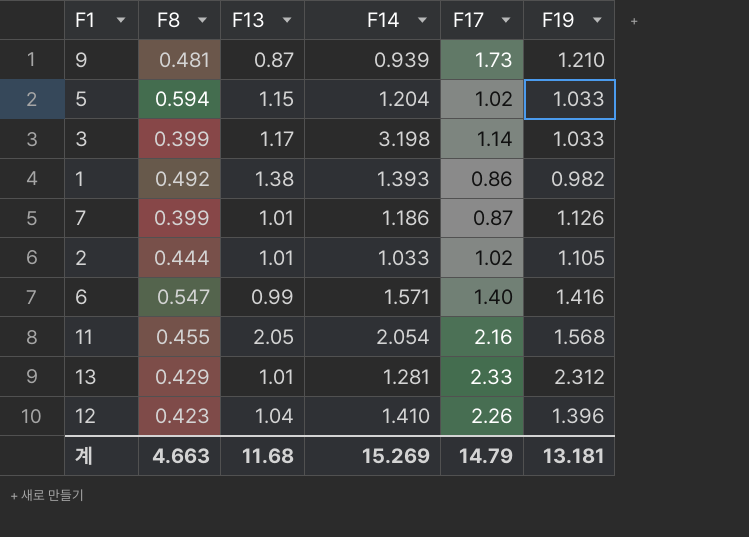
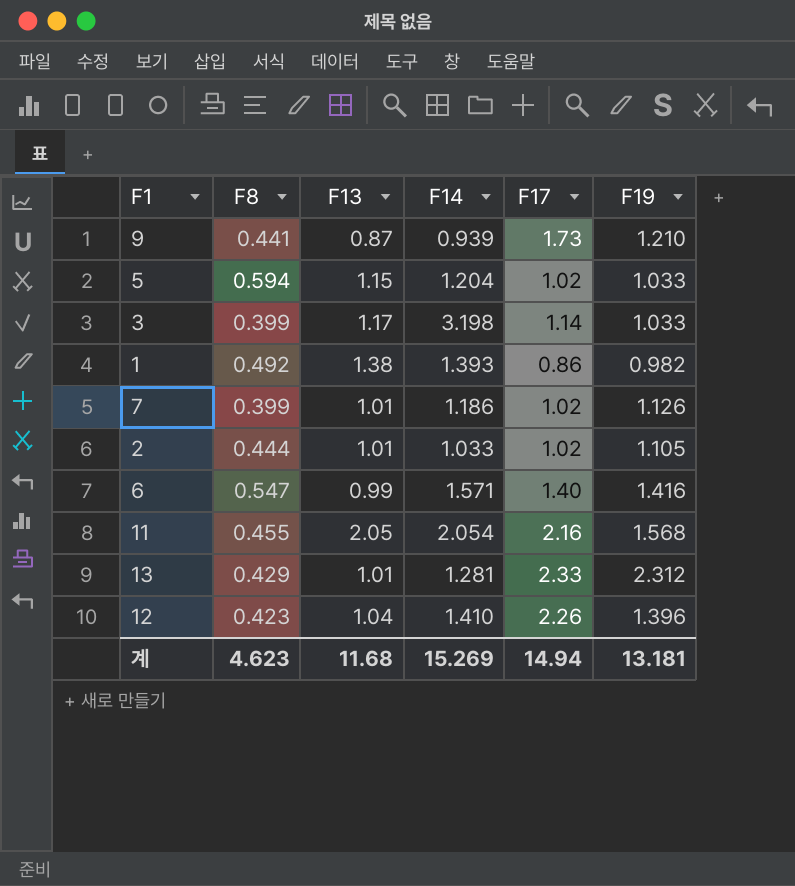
9 | F8: 0.481 -> 0.441
7 | F17: 0.87 -> 1.02
계 | F8: 4.663 -> 4.623
계 | F17: 14.79 -> 14.94

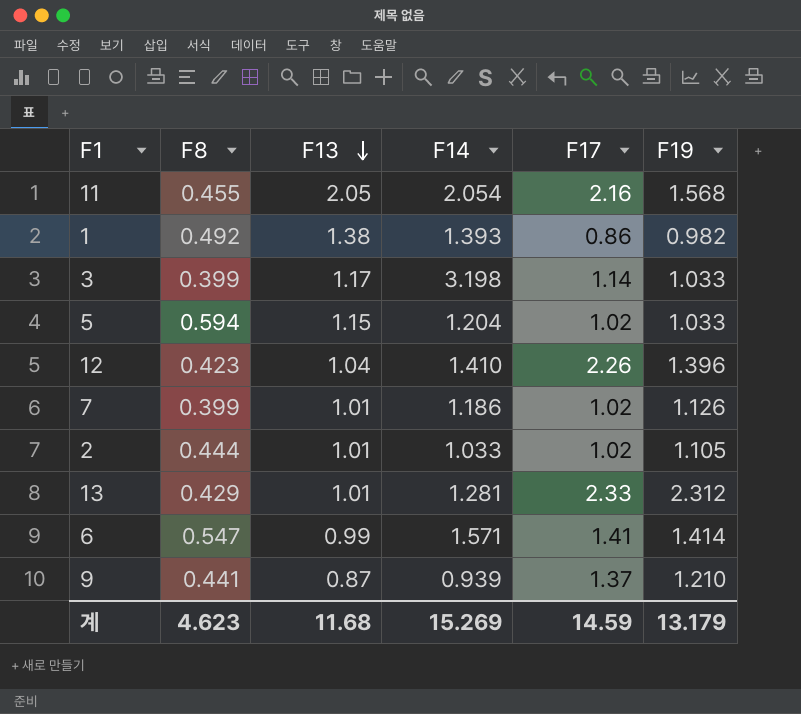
row order: none -> F13 descending
6 | F17: 1.40 -> 1.41
6 | F19: 1.416 -> 1.414
9 | F17: 1.73 -> 1.37
계 | F17: 14.94 -> 14.59
계 | F19: 13.181 -> 13.179

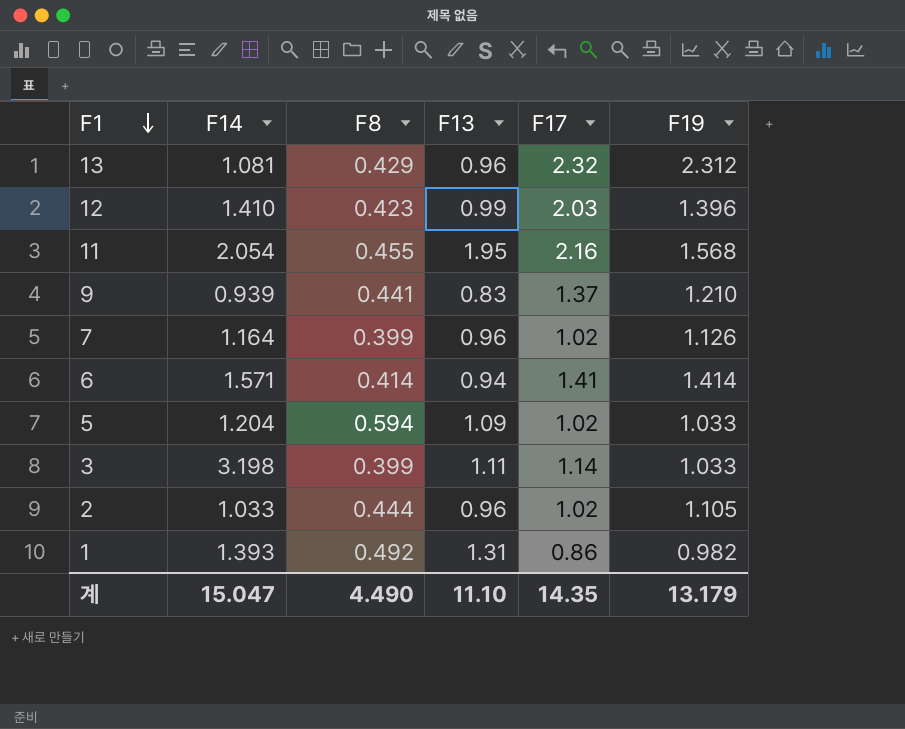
row order: F13 descending -> F1 descending
column F14 | position: 4 -> 2
13 | F14: 1.281 -> 1.081
13 | F13: 1.01 -> 0.96
13 | F17: 2.33 -> 2.32
12 | F13: 1.04 -> 0.99
12 | F17: 2.26 -> 2.03
11 | F13: 2.05 -> 1.95
9 | F13: 0.87 -> 0.83
7 | F14: 1.186 -> 1.164
7 | F13: 1.01 -> 0.96
6 | F8: 0.547 -> 0.414
6 | F13: 0.99 -> 0.94
5 | F13: 1.15 -> 1.09
3 | F13: 1.17 -> 1.11
2 | F13: 1.01 -> 0.96
1 | F13: 1.38 -> 1.31
계 | F14: 15.269 -> 15.047
계 | F8: 4.623 -> 4.490
계 | F13: 11.68 -> 11.10
계 | F17: 14.59 -> 14.35

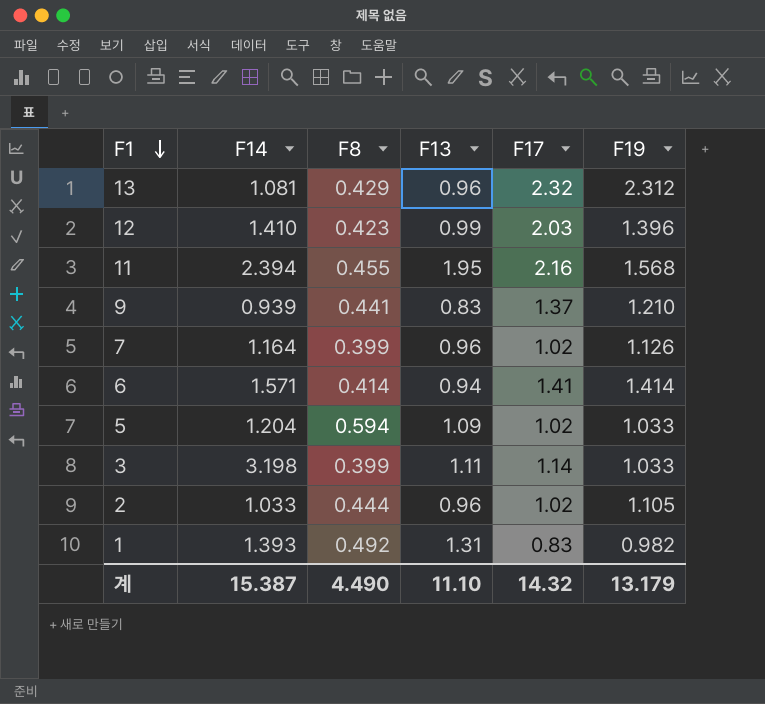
11 | F14: 2.054 -> 2.394
1 | F17: 0.86 -> 0.83
계 | F14: 15.047 -> 15.387
계 | F17: 14.35 -> 14.32

